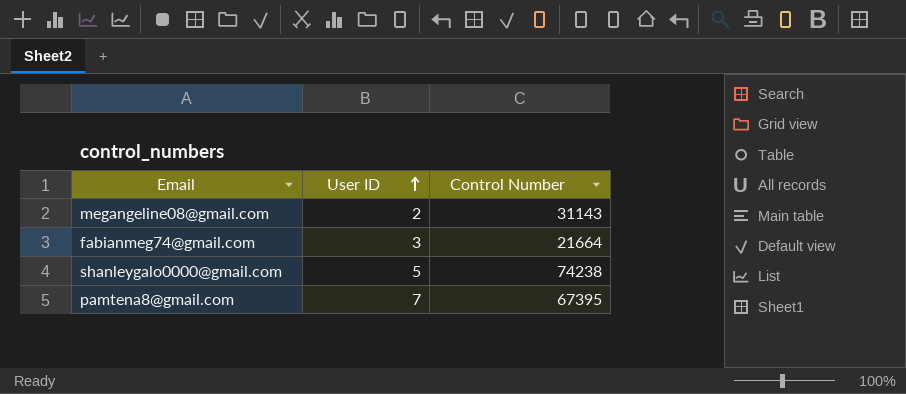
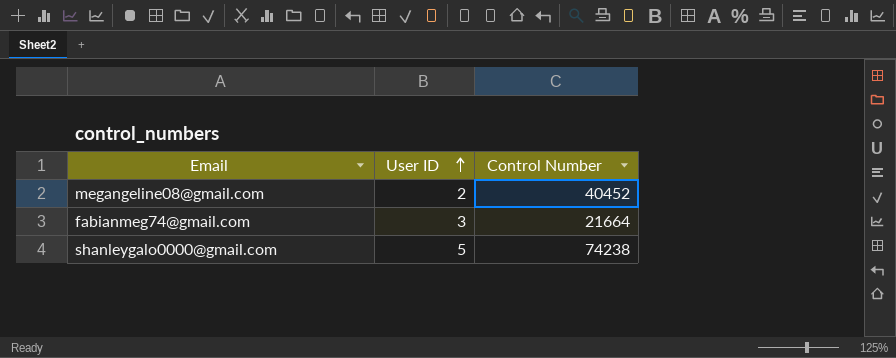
row pamtena8@gmail.com: 7 | 67395 -> none
megangeline08@gmail.com | Control Number: 31143 -> 40452

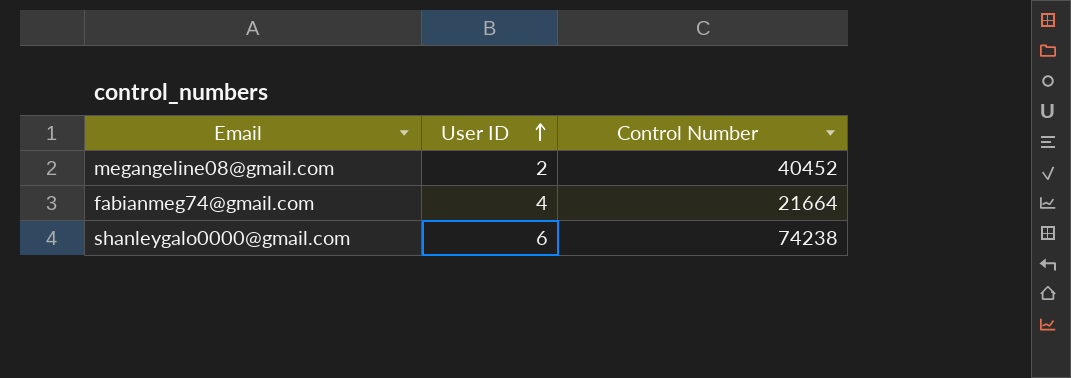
fabianmeg74@gmail.com | User ID: 3 -> 4
shanleygalo0000@gmail.com | User ID: 5 -> 6

